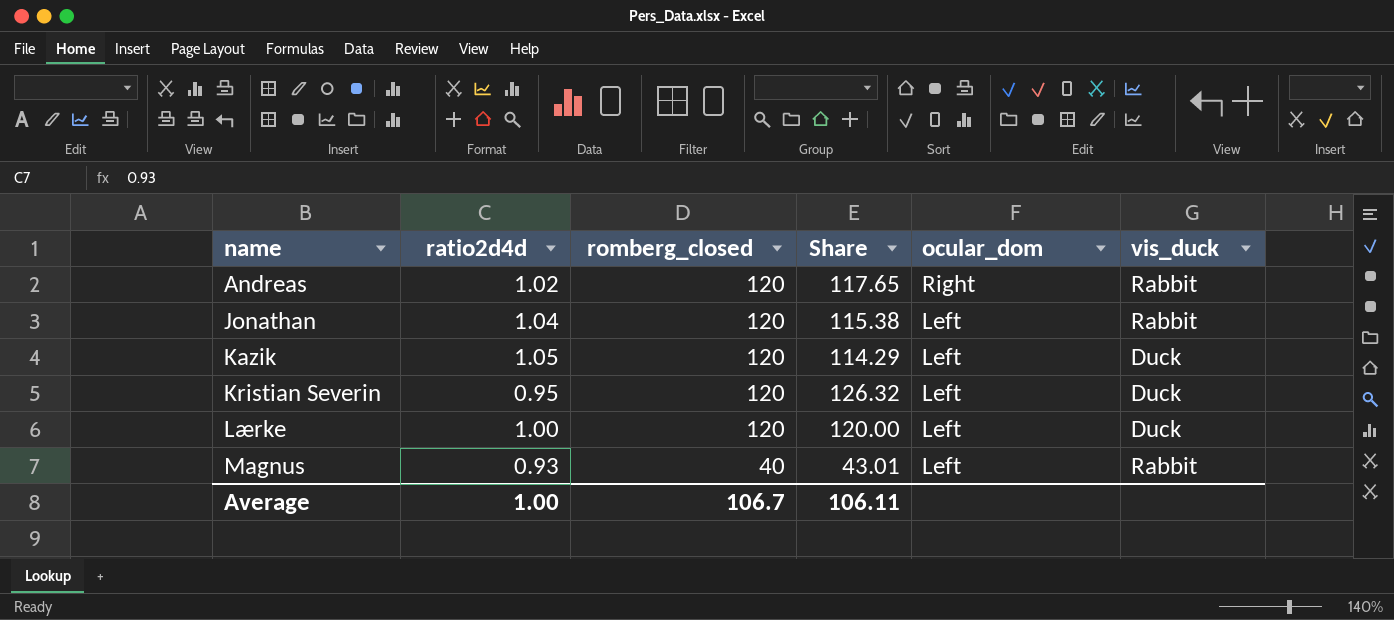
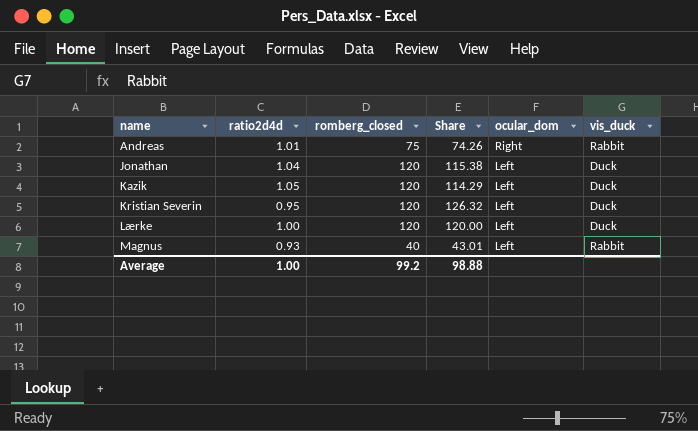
Andreas | ratio2d4d: 1.02 -> 1.01
Andreas | romberg_closed: 120 -> 75
Andreas | Share: 117.65 -> 74.26
Jonathan | vis_duck: Rabbit -> Duck
Average | romberg_closed: 106.7 -> 99.2
Average | Share: 106.11 -> 98.88

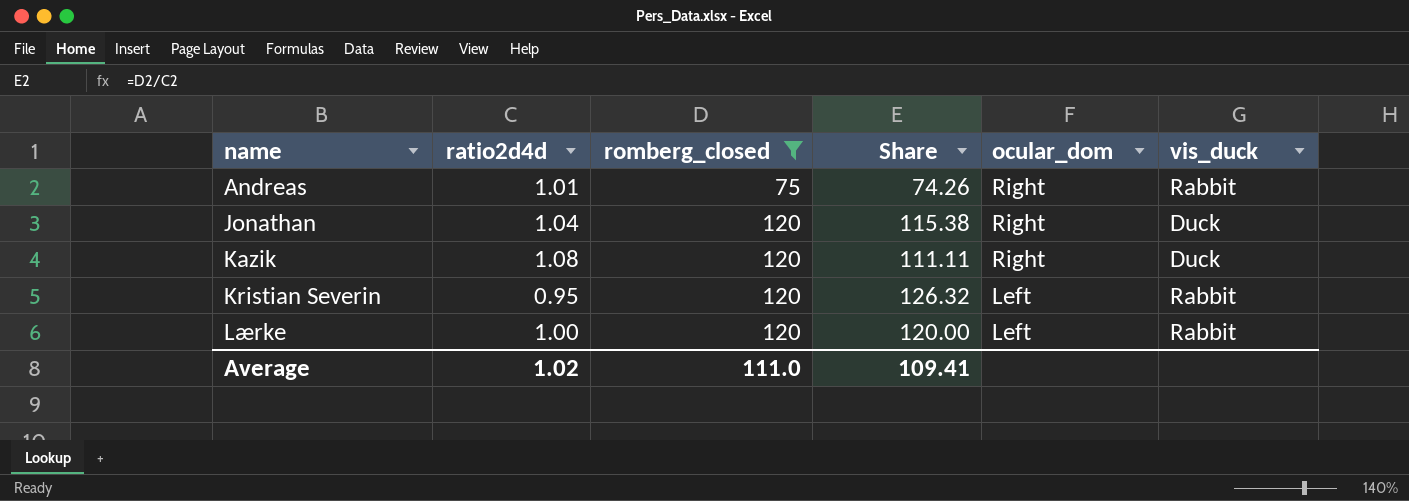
filter: none -> romberg_closed != 40
Jonathan | ocular_dom: Left -> Right
Kazik | ratio2d4d: 1.05 -> 1.08
Kazik | Share: 114.29 -> 111.11
Kazik | ocular_dom: Left -> Right
Kristian Severin | vis_duck: Duck -> Rabbit
Lærke | vis_duck: Duck -> Rabbit
Average | ratio2d4d: 1.00 -> 1.02
Average | romberg_closed: 99.2 -> 111.0
Average | Share: 98.88 -> 109.41

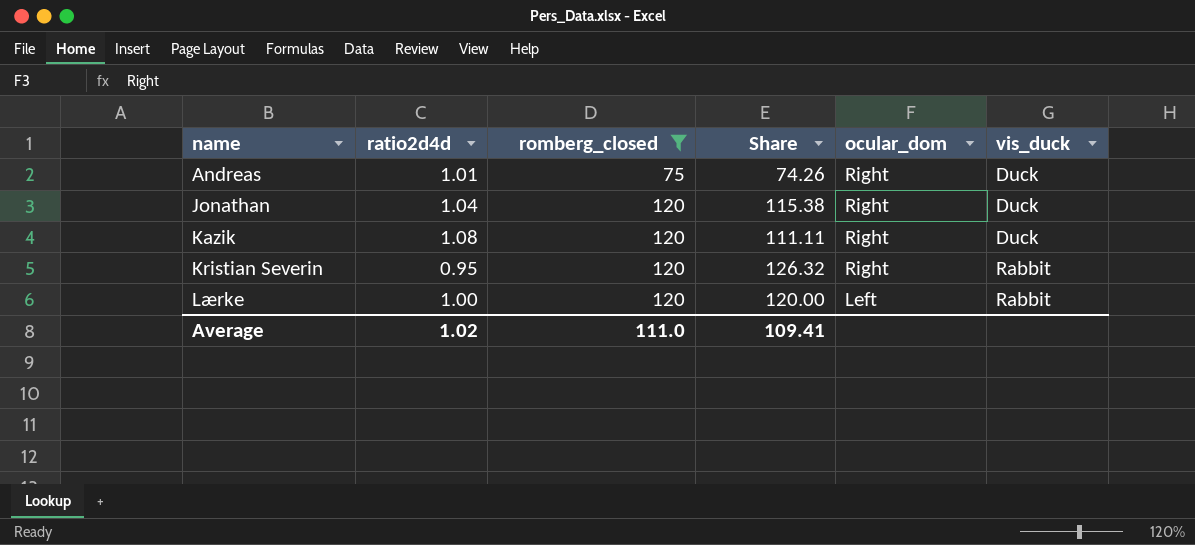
Andreas | vis_duck: Rabbit -> Duck
Kristian Severin | ocular_dom: Left -> Right

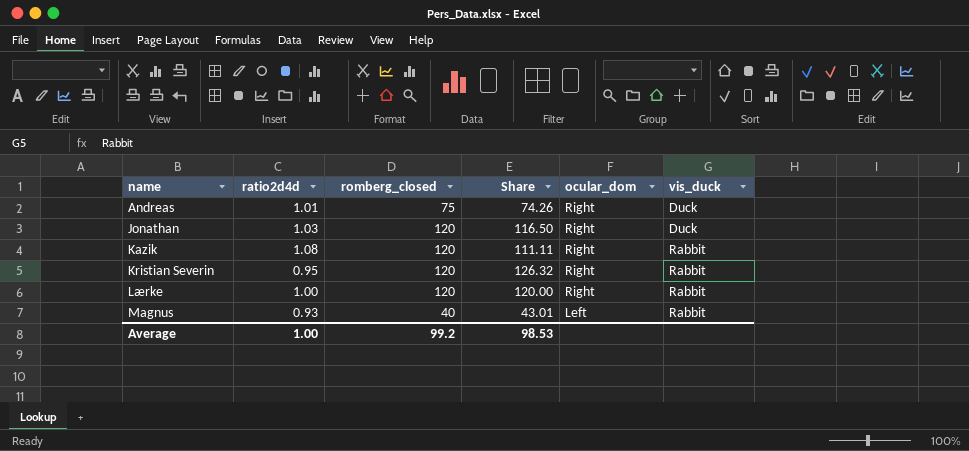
filter: romberg_closed != 40 -> none
Jonathan | ratio2d4d: 1.04 -> 1.03
Jonathan | Share: 115.38 -> 116.50
Kazik | vis_duck: Duck -> Rabbit
Lærke | ocular_dom: Left -> Right
Average | ratio2d4d: 1.02 -> 1.00
Average | romberg_closed: 111.0 -> 99.2
Average | Share: 109.41 -> 98.53

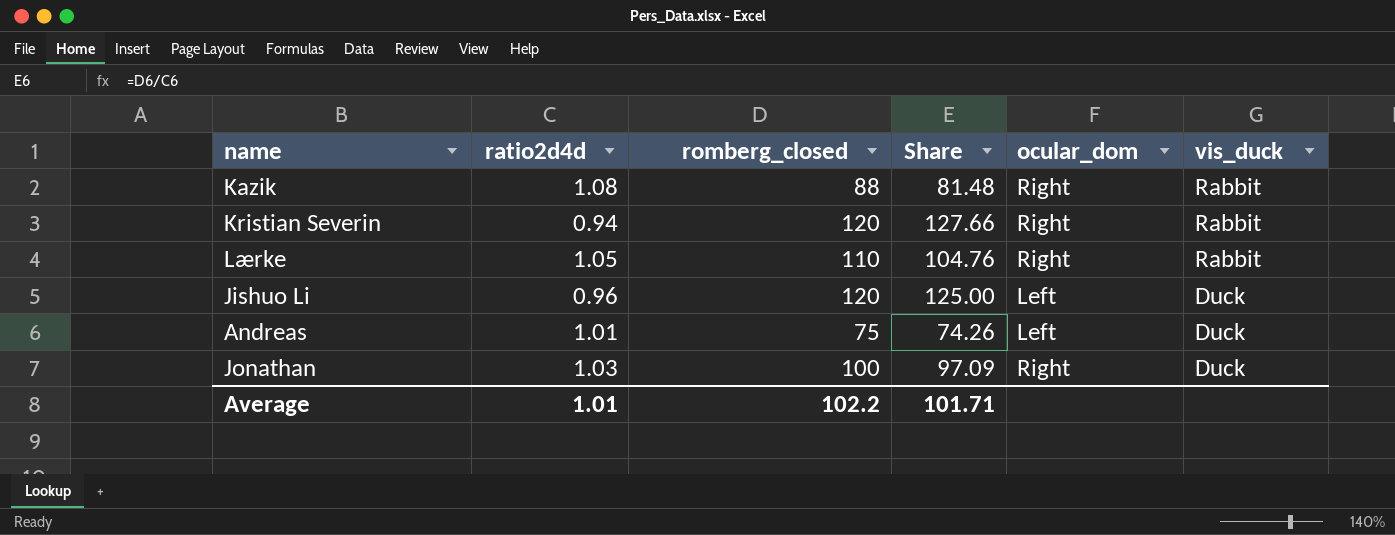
row order: name ascending -> vis_duck descending
row Magnus: 0.93 | 40 | 43.01 | Left | Rabbit -> none
Kazik | romberg_closed: 120 -> 88
Kazik | Share: 111.11 -> 81.48
Kristian Severin | ratio2d4d: 0.95 -> 0.94
Kristian Severin | Share: 126.32 -> 127.66
Lærke | ratio2d4d: 1.00 -> 1.05
Lærke | romberg_closed: 120 -> 110
Lærke | Share: 120.00 -> 104.76
row Jishuo Li: none -> 0.96 | 120 | 125.00 | Left | Duck
Andreas | ocular_dom: Right -> Left
Jonathan | romberg_closed: 120 -> 100
Jonathan | Share: 116.50 -> 97.09
Average | ratio2d4d: 1.00 -> 1.01
Average | romberg_closed: 99.2 -> 102.2
Average | Share: 98.53 -> 101.71

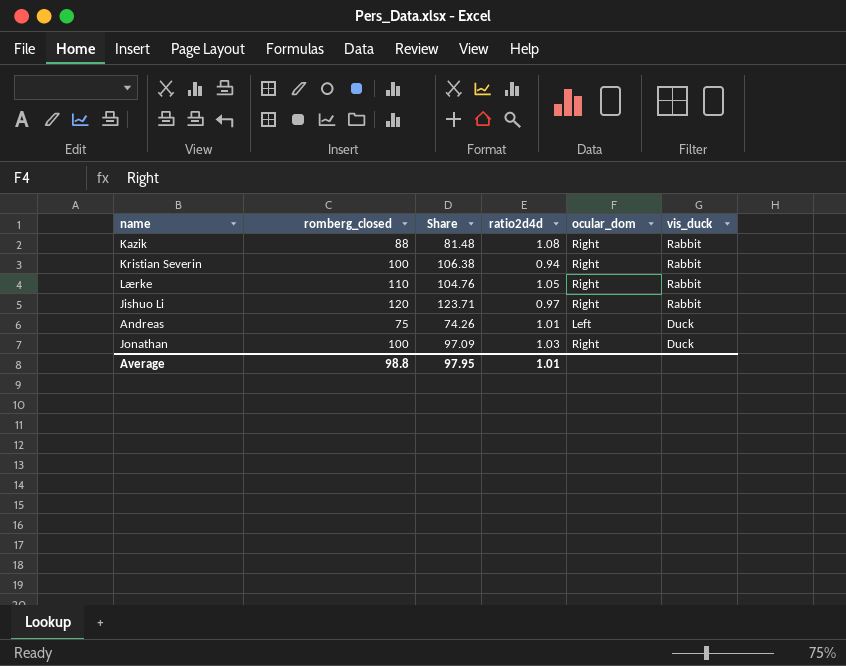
column ratio2d4d | position: 2 -> 4
Kristian Severin | romberg_closed: 120 -> 100
Kristian Severin | Share: 127.66 -> 106.38
Jishuo Li | Share: 125.00 -> 123.71
Jishuo Li | ratio2d4d: 0.96 -> 0.97
Jishuo Li | ocular_dom: Left -> Right
Jishuo Li | vis_duck: Duck -> Rabbit
Average | romberg_closed: 102.2 -> 98.8
Average | Share: 101.71 -> 97.95

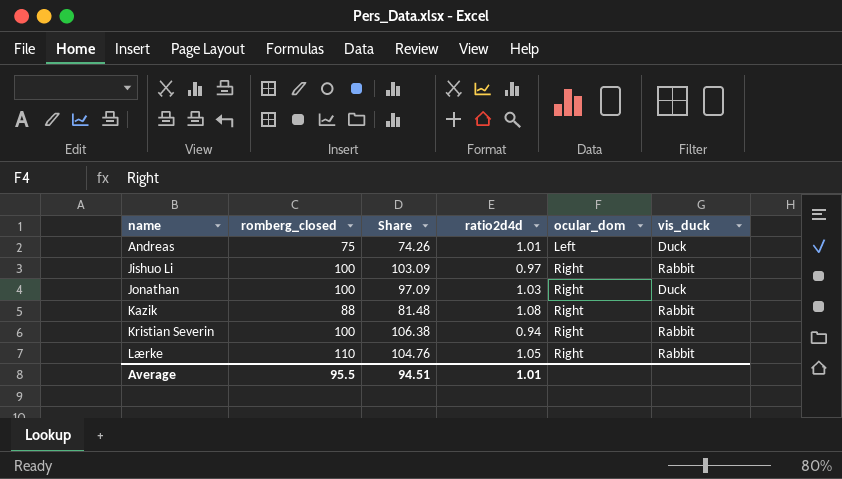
row order: vis_duck descending -> name ascending
Jishuo Li | romberg_closed: 120 -> 100
Jishuo Li | Share: 123.71 -> 103.09
Average | romberg_closed: 98.8 -> 95.5
Average | Share: 97.95 -> 94.51

